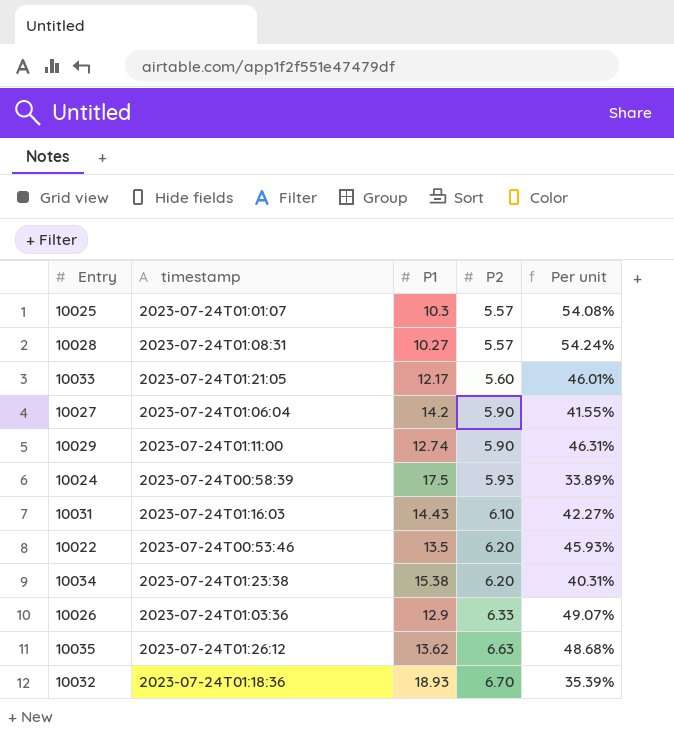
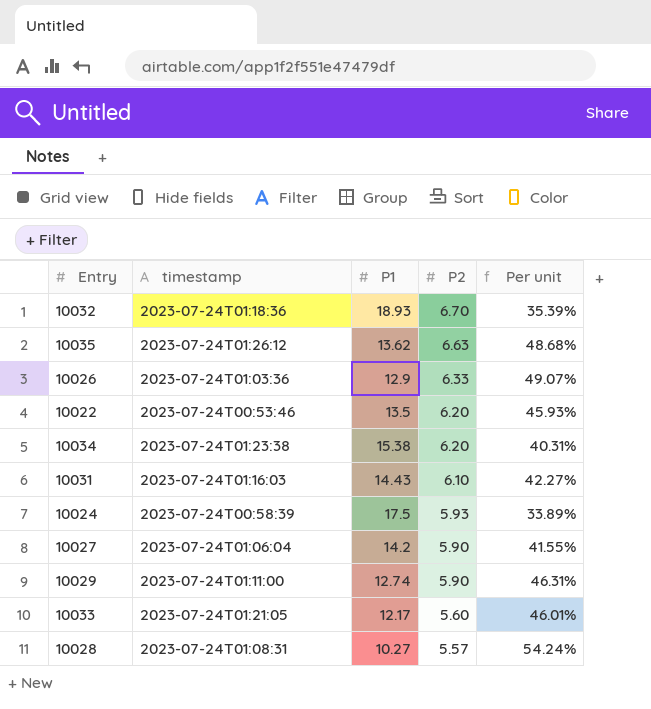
row order: P2 ascending -> P2 descending
row 10025: 2023-07-24T01:01:07 | 10.3 | 5.57 | 54.08% -> none

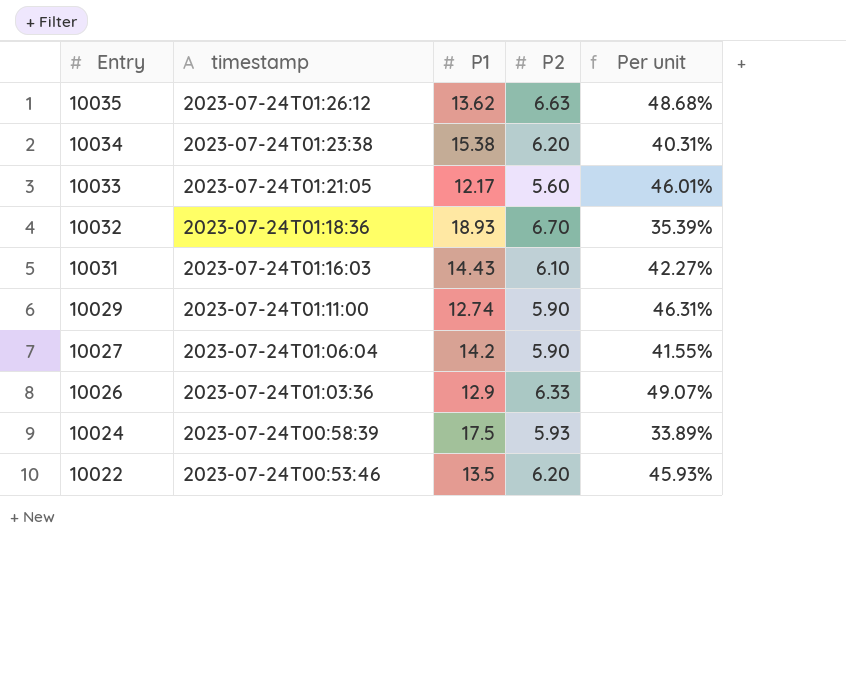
row order: P2 descending -> Entry descending
row 10028: 2023-07-24T01:08:31 | 10.27 | 5.57 | 54.24% -> none

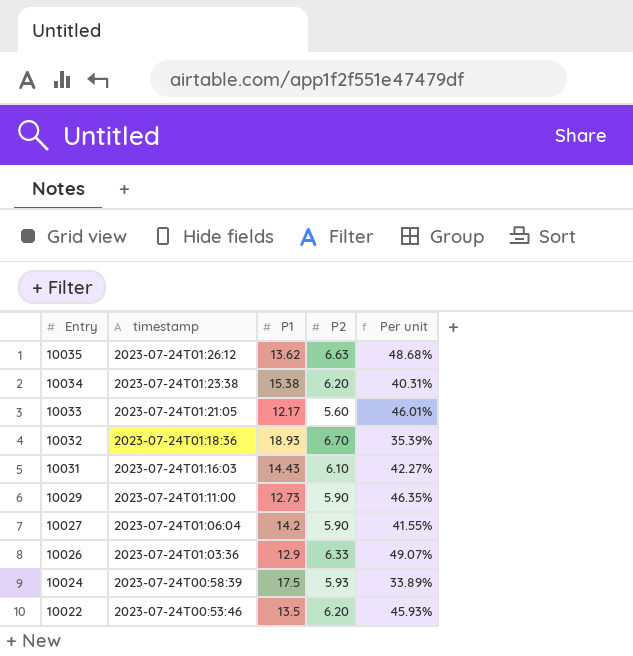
10029 | P1: 12.74 -> 12.73
10029 | Per unit: 46.31% -> 46.35%

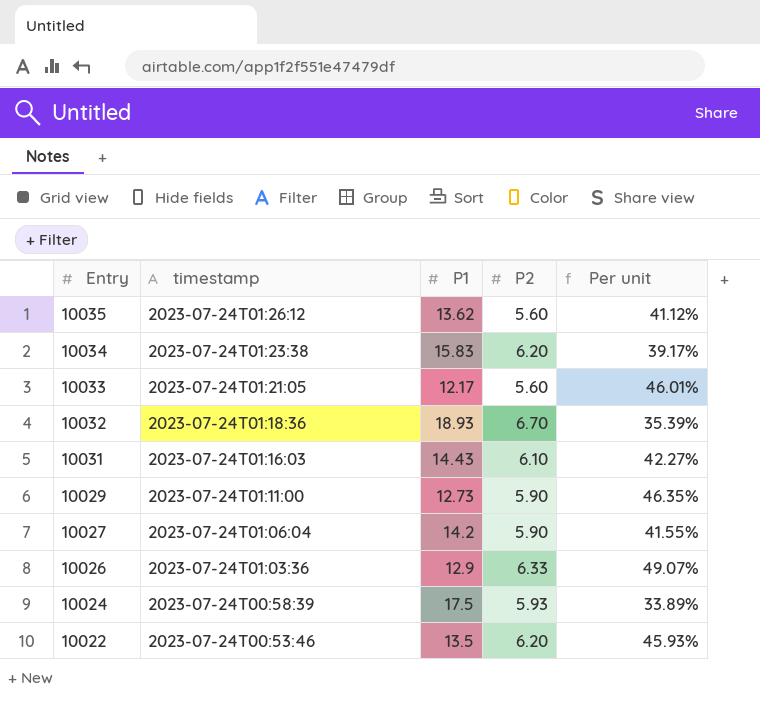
10035 | P2: 6.63 -> 5.60
10035 | Per unit: 48.68% -> 41.12%
10034 | P1: 15.38 -> 15.83
10034 | Per unit: 40.31% -> 39.17%

